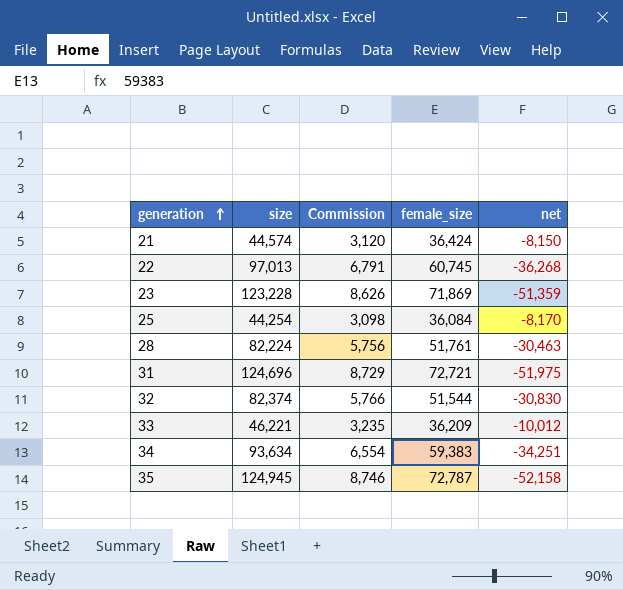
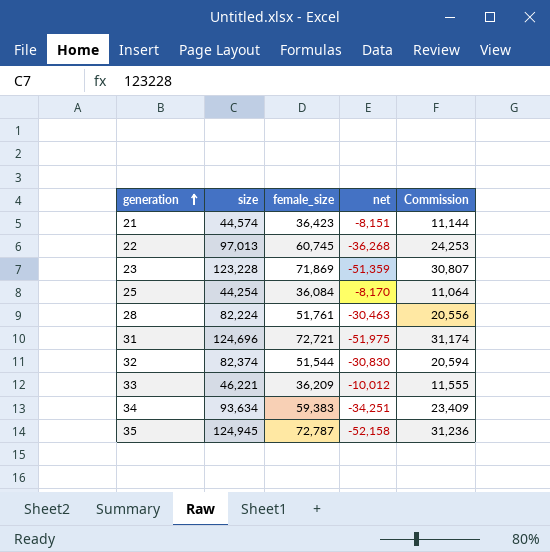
column Commission | formula: [size] * 0.07 -> [size] * 0.25
column Commission | position: 3 -> 5
21 | female_size: 36,424 -> 36,423
21 | net: -8,150 -> -8,151

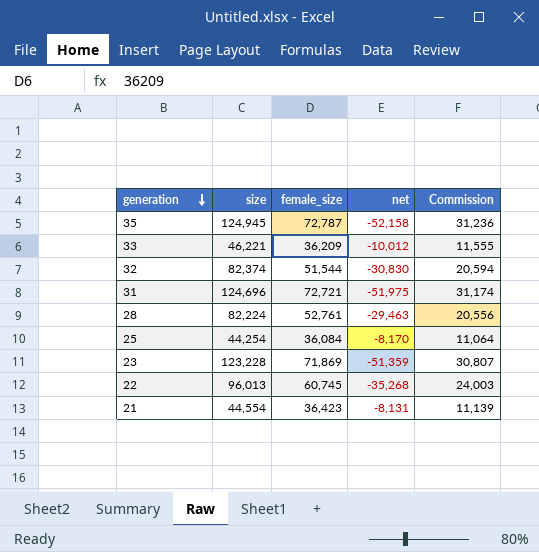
row order: generation ascending -> generation descending
row 34: 93,634 | 59,383 | -34,251 | 23,409 -> none
28 | female_size: 51,761 -> 52,761
28 | net: -30,463 -> -29,463
22 | size: 97,013 -> 96,013
22 | net: -36,268 -> -35,268
22 | Commission: 24,253 -> 24,003
21 | size: 44,574 -> 44,554
21 | net: -8,151 -> -8,131
21 | Commission: 11,144 -> 11,139

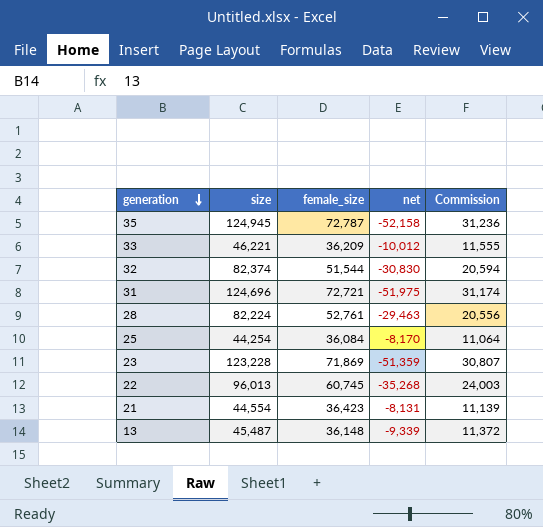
row 13: none -> 45,487 | 36,148 | -9,339 | 11,372

